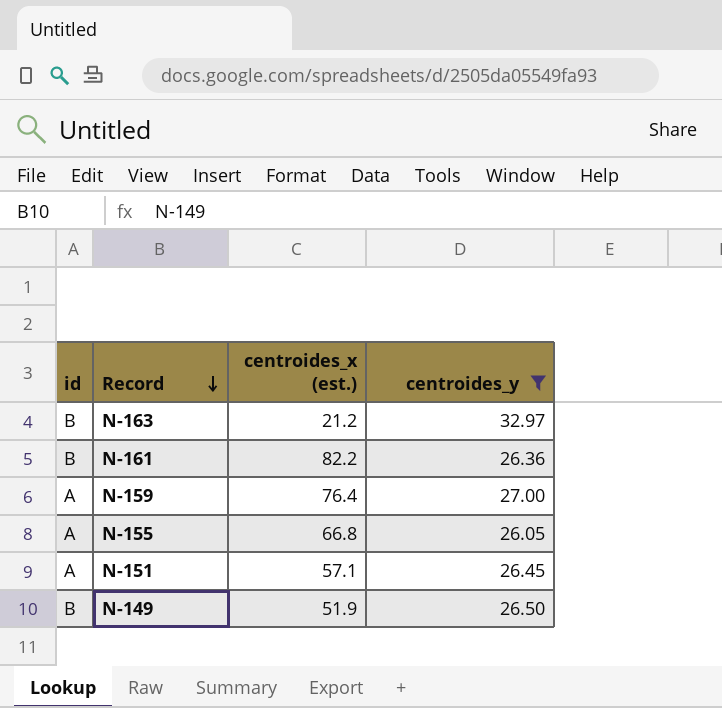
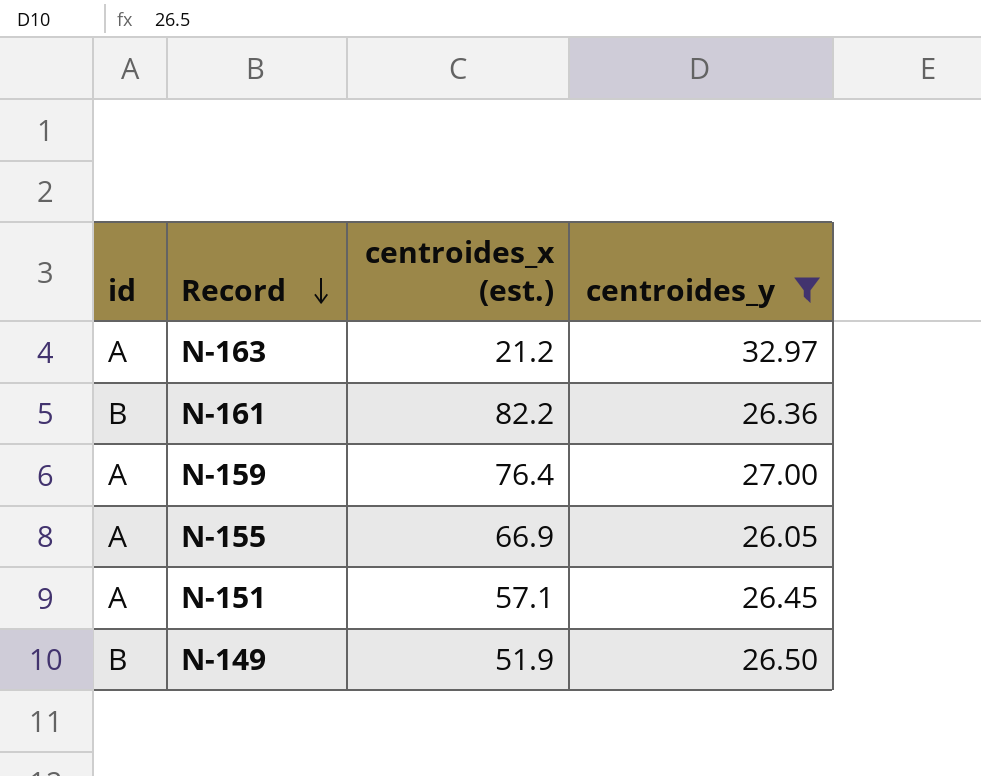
N-163 | id: B -> A
N-155 | centroides_x (est.): 66.8 -> 66.9

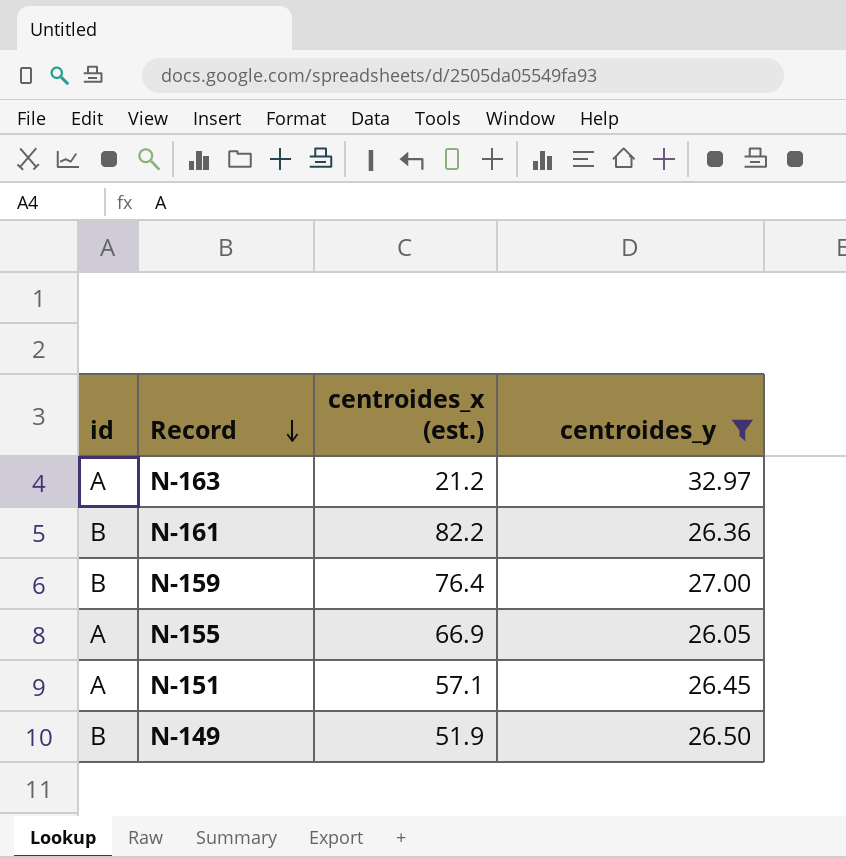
N-159 | id: A -> B

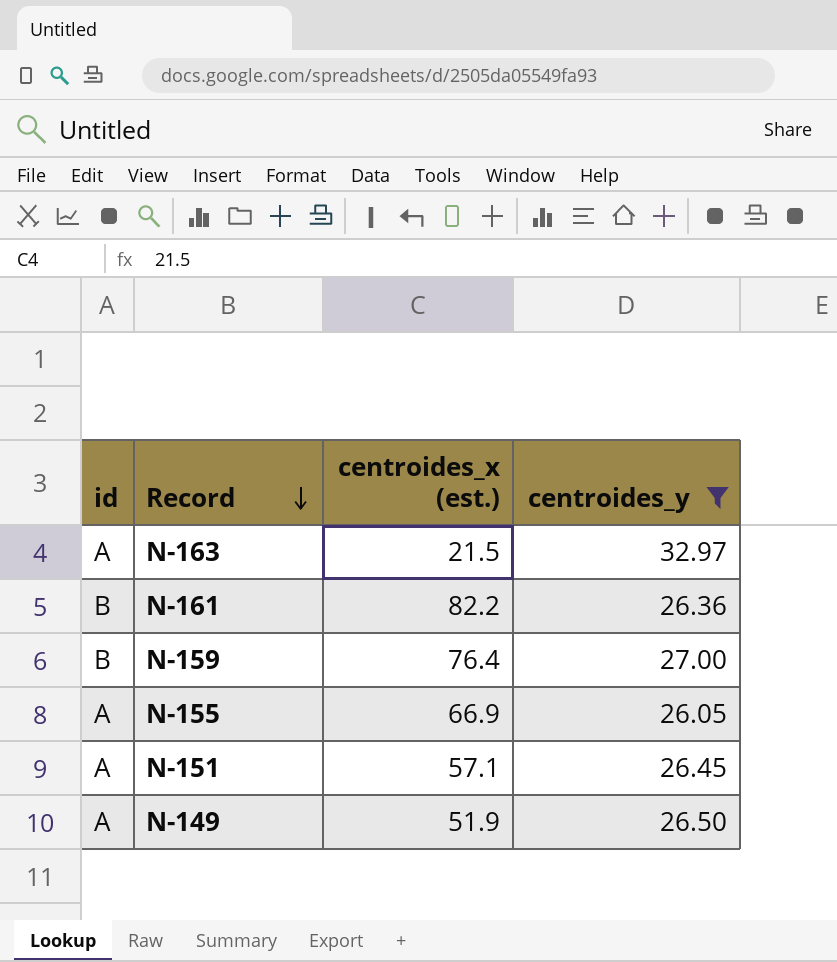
N-163 | centroides_x (est.): 21.2 -> 21.5
N-149 | id: B -> A

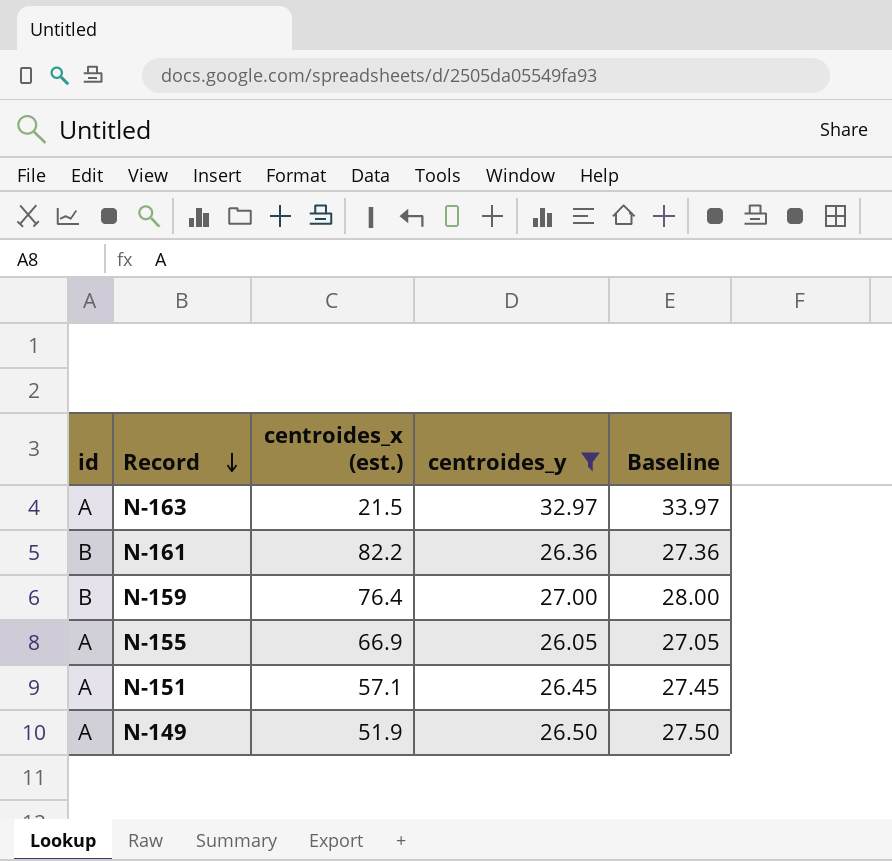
column Baseline | formula: none -> [centroides_y] + 1

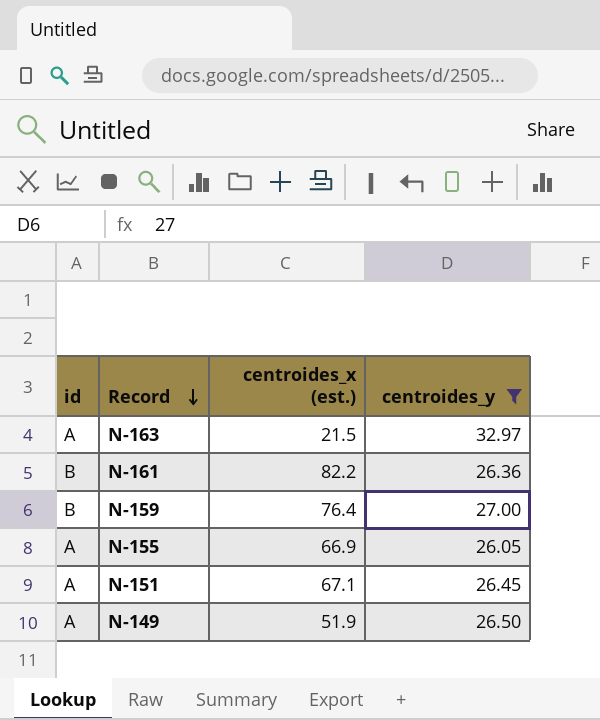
column Baseline | formula: [centroides_y] + 1 -> none
N-151 | centroides_x (est.): 57.1 -> 67.1

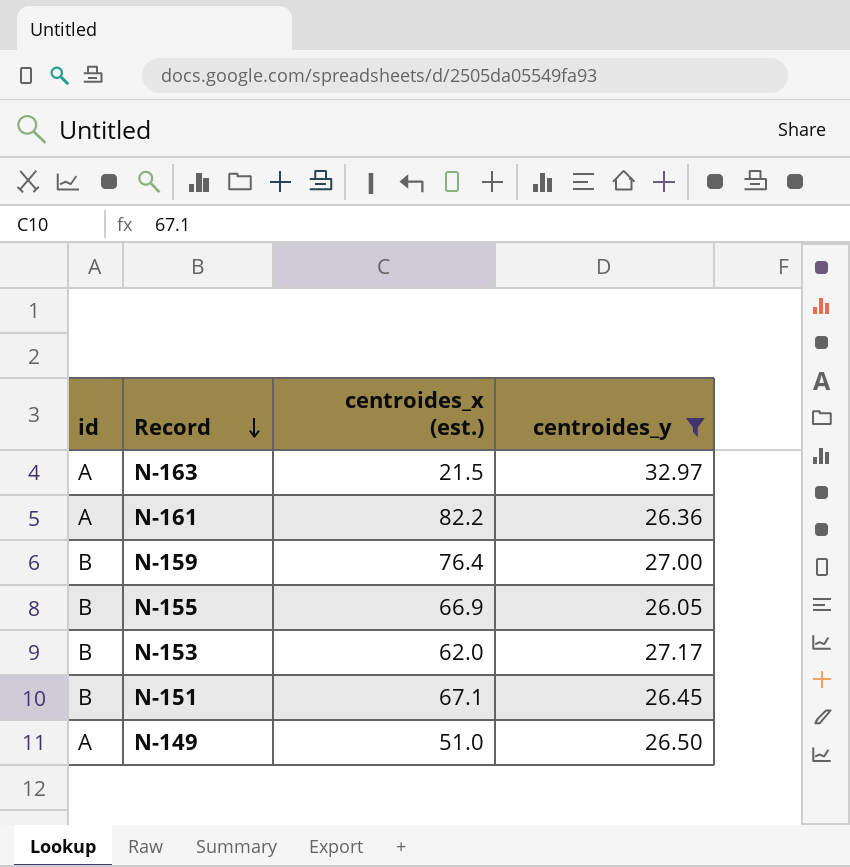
N-161 | id: B -> A
N-155 | id: A -> B
row N-153: none -> B | 62.0 | 27.17
N-151 | id: A -> B
N-149 | centroides_x (est.): 51.9 -> 51.0

